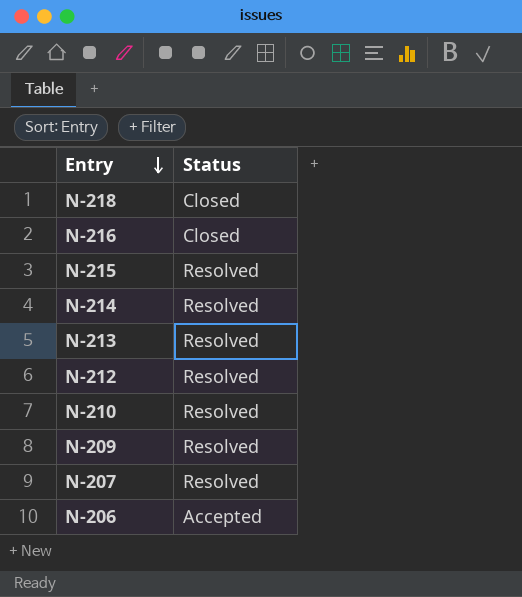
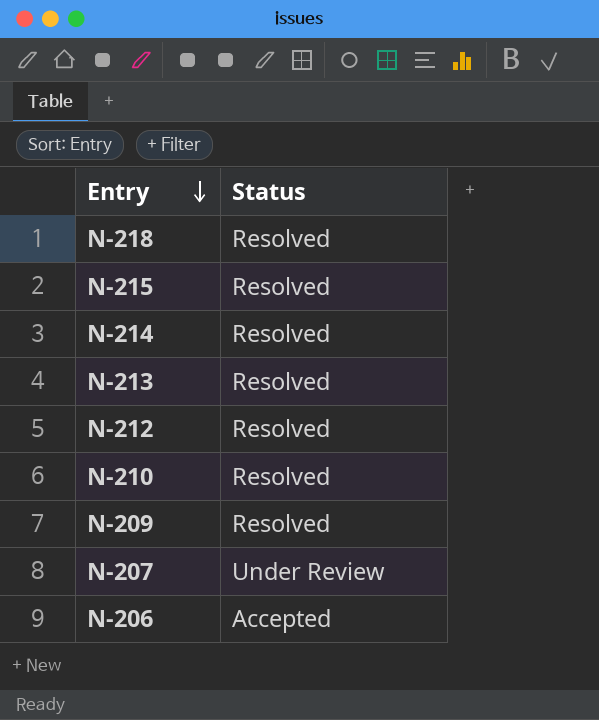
row N-216: Closed -> none
N-218 | Status: Closed -> Resolved
N-207 | Status: Resolved -> Under Review

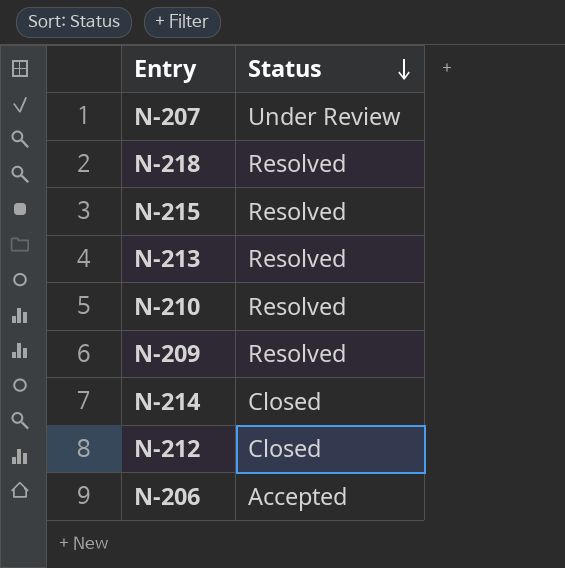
row order: Entry descending -> Status descending
N-214 | Status: Resolved -> Closed
N-212 | Status: Resolved -> Closed

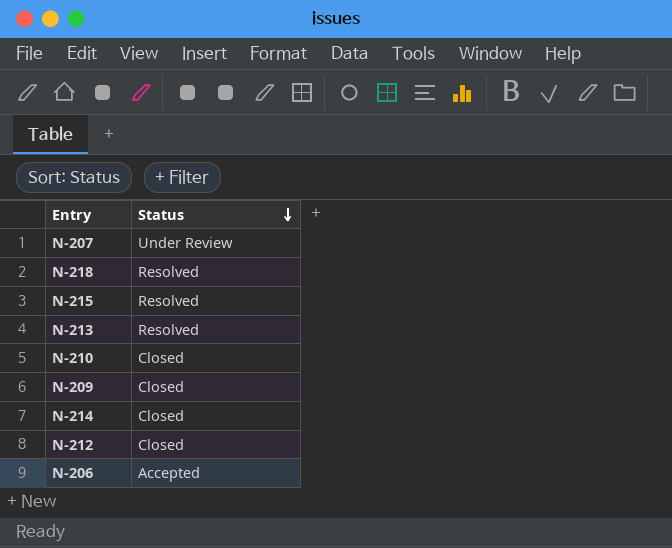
N-210 | Status: Resolved -> Closed
N-209 | Status: Resolved -> Closed

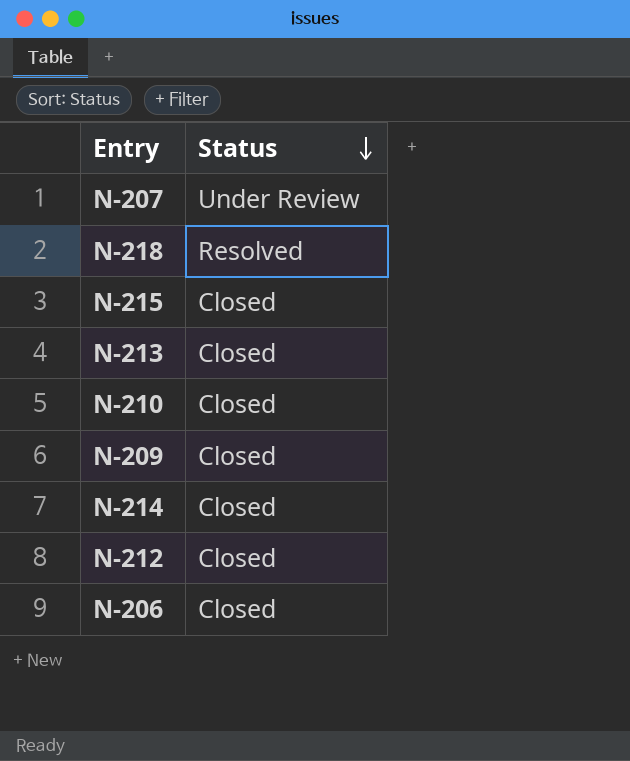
N-215 | Status: Resolved -> Closed
N-213 | Status: Resolved -> Closed
N-206 | Status: Accepted -> Closed

